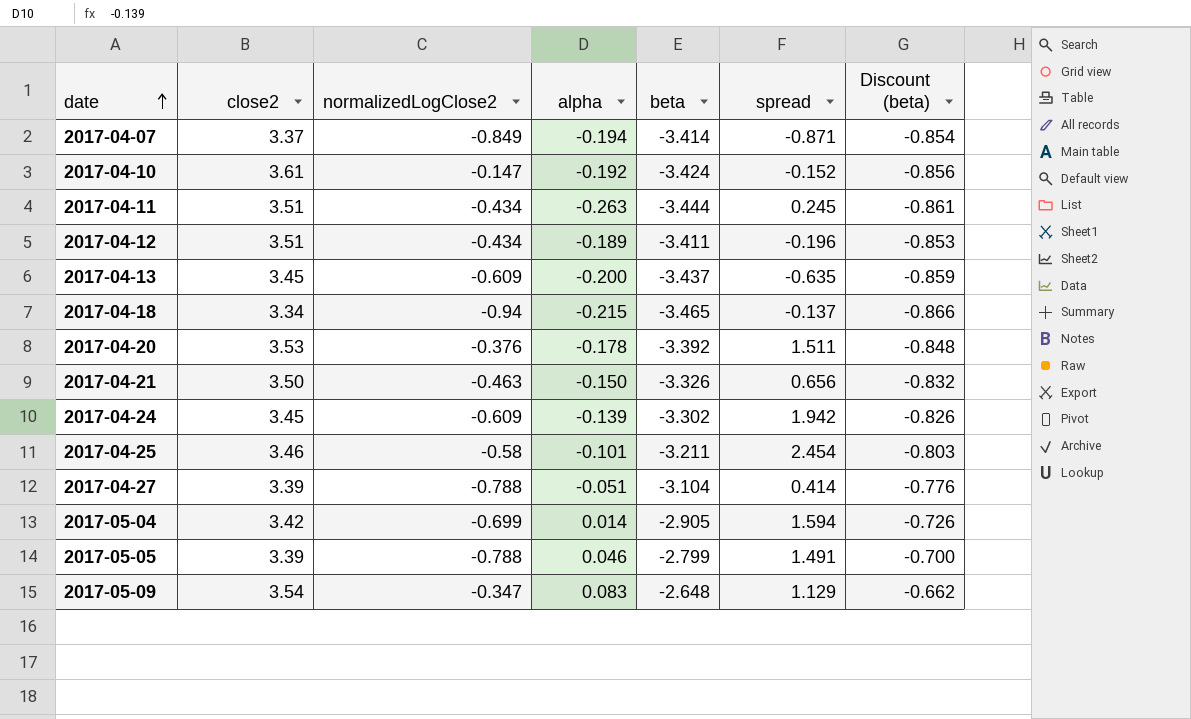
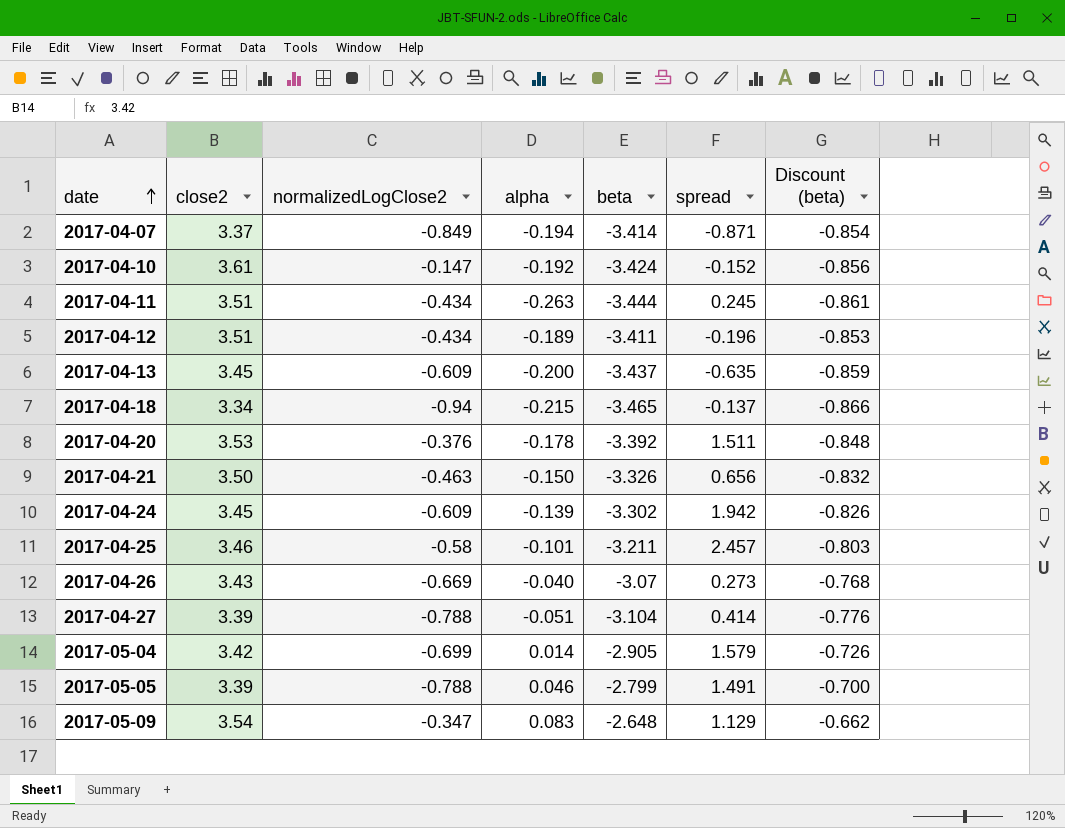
2017-04-25 | spread: 2.454 -> 2.457
row 2017-04-26: none -> 3.43 | -0.669 | -0.040 | -3.07 | 0.273 | -0.768
2017-05-04 | spread: 1.594 -> 1.579

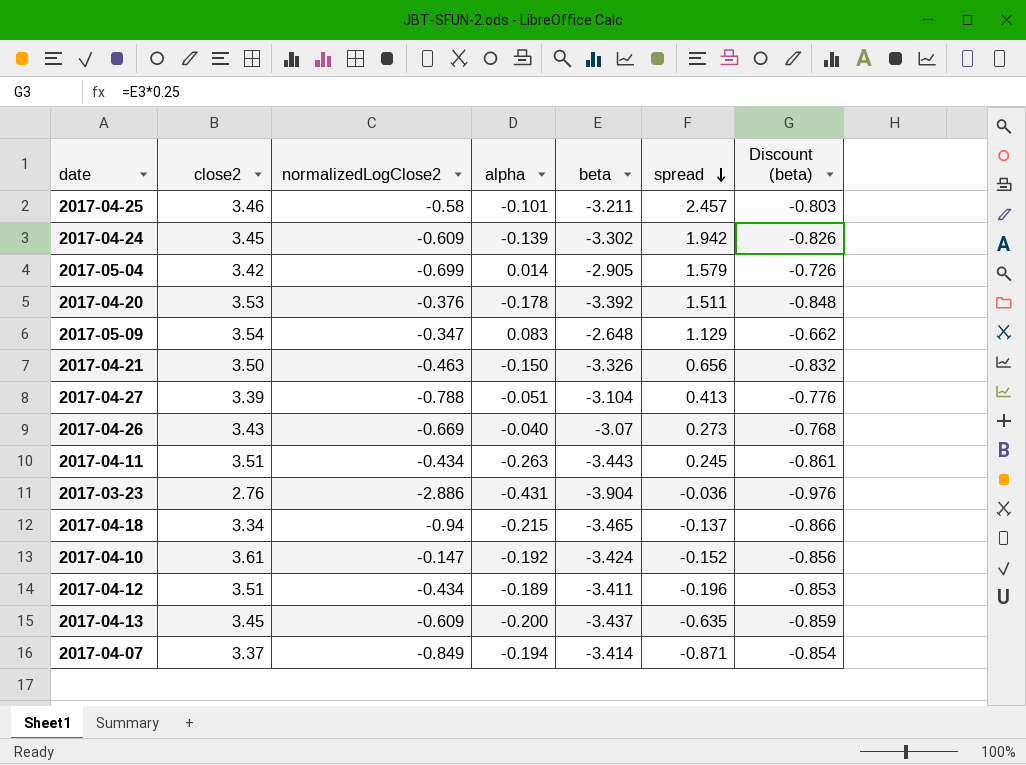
row order: date ascending -> spread descending
row 2017-05-05: 3.39 | -0.788 | 0.046 | -2.799 | 1.491 | -0.700 -> none
2017-04-27 | spread: 0.414 -> 0.413
2017-04-11 | beta: -3.444 -> -3.443
row 2017-03-23: none -> 2.76 | -2.886 | -0.431 | -3.904 | -0.036 | -0.976

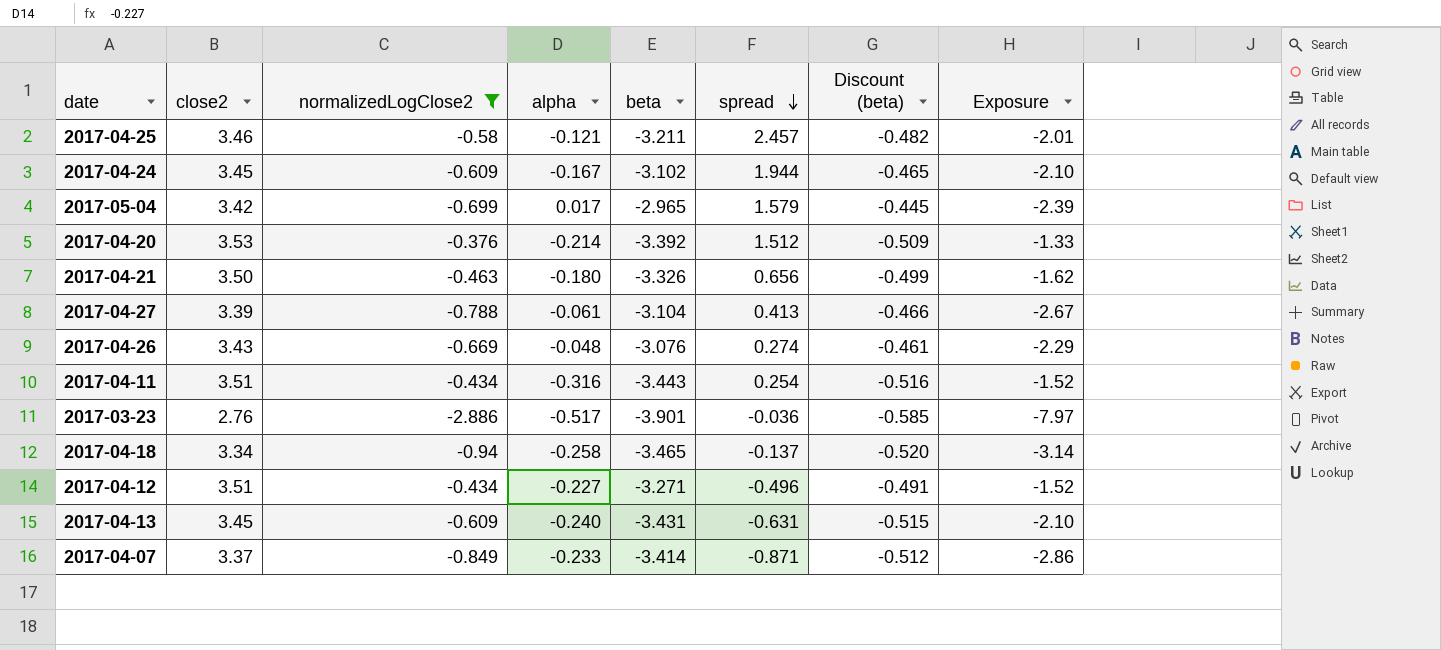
filter: none -> normalizedLogClose2 <= -0.376
column Discount (beta) | formula: [beta] * 0.25 -> [beta] * 0.15
column Exposure | formula: none -> [close2] * [normalizedLogClose2]
2017-04-25 | alpha: -0.101 -> -0.121
2017-04-24 | alpha: -0.139 -> -0.167
2017-04-24 | beta: -3.302 -> -3.102
2017-04-24 | spread: 1.942 -> 1.944
2017-05-04 | alpha: 0.014 -> 0.017
2017-05-04 | beta: -2.905 -> -2.965
2017-04-20 | alpha: -0.178 -> -0.214
2017-04-20 | spread: 1.511 -> 1.512
2017-04-21 | alpha: -0.150 -> -0.180
2017-04-27 | alpha: -0.051 -> -0.061
2017-04-26 | alpha: -0.040 -> -0.048
2017-04-26 | beta: -3.07 -> -3.076
2017-04-26 | spread: 0.273 -> 0.274
2017-04-11 | alpha: -0.263 -> -0.316
2017-04-11 | spread: 0.245 -> 0.254
2017-03-23 | alpha: -0.431 -> -0.517
2017-03-23 | beta: -3.904 -> -3.901
2017-04-18 | alpha: -0.215 -> -0.258
2017-04-12 | alpha: -0.189 -> -0.227
2017-04-12 | beta: -3.411 -> -3.271
2017-04-12 | spread: -0.196 -> -0.496
2017-04-13 | alpha: -0.200 -> -0.240
2017-04-13 | beta: -3.437 -> -3.431
2017-04-13 | spread: -0.635 -> -0.631
2017-04-07 | alpha: -0.194 -> -0.233

